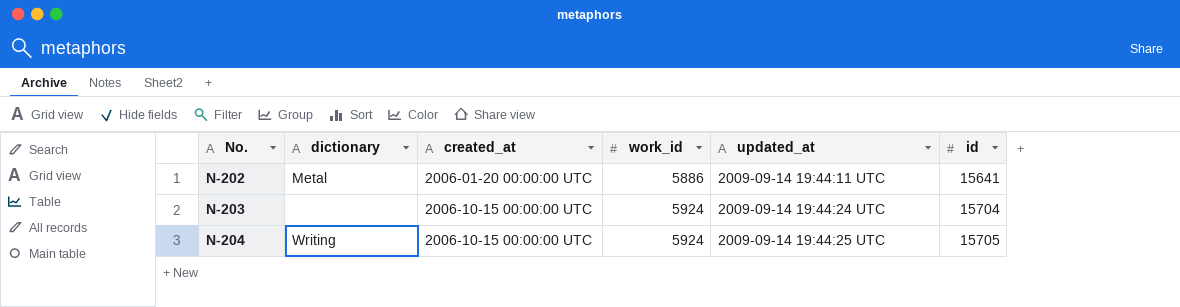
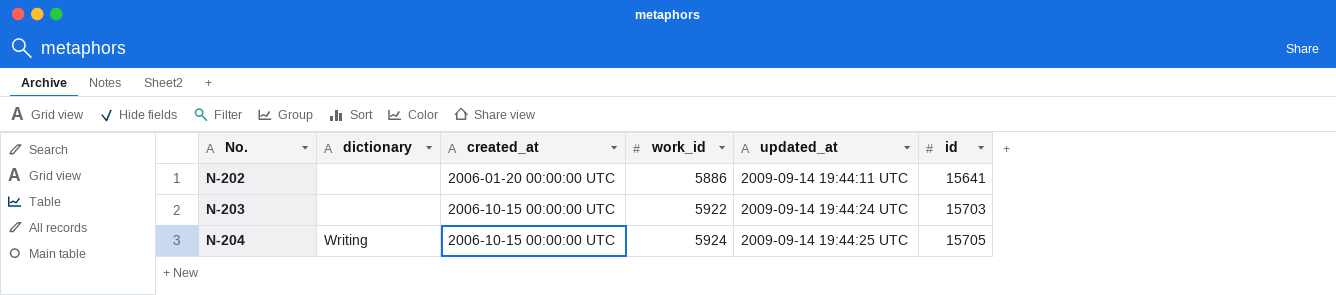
N-202 | dictionary: Metal -> none
N-203 | work_id: 5924 -> 5922
N-203 | id: 15704 -> 15703

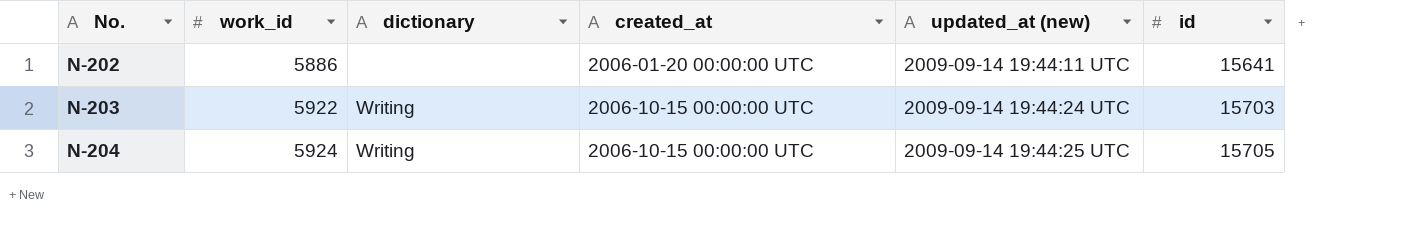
column work_id | position: 4 -> 2
column name: updated_at -> updated_at (new)
N-203 | dictionary: none -> Writing

